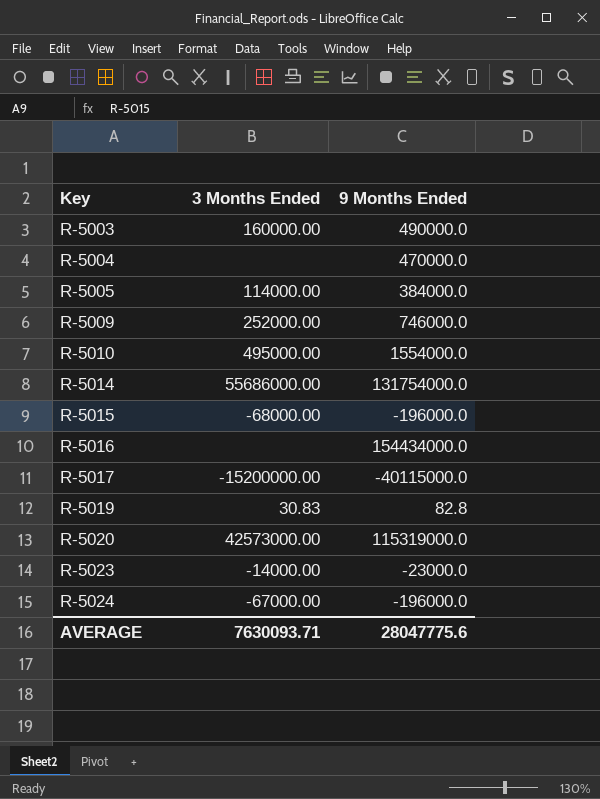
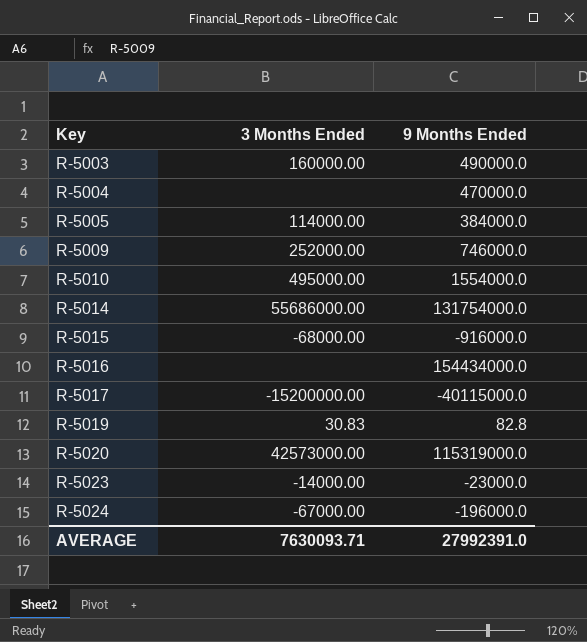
R-5015 | 9 Months Ended: -196000.0 -> -916000.0
AVERAGE | 9 Months Ended: 28047775.6 -> 27992391.0

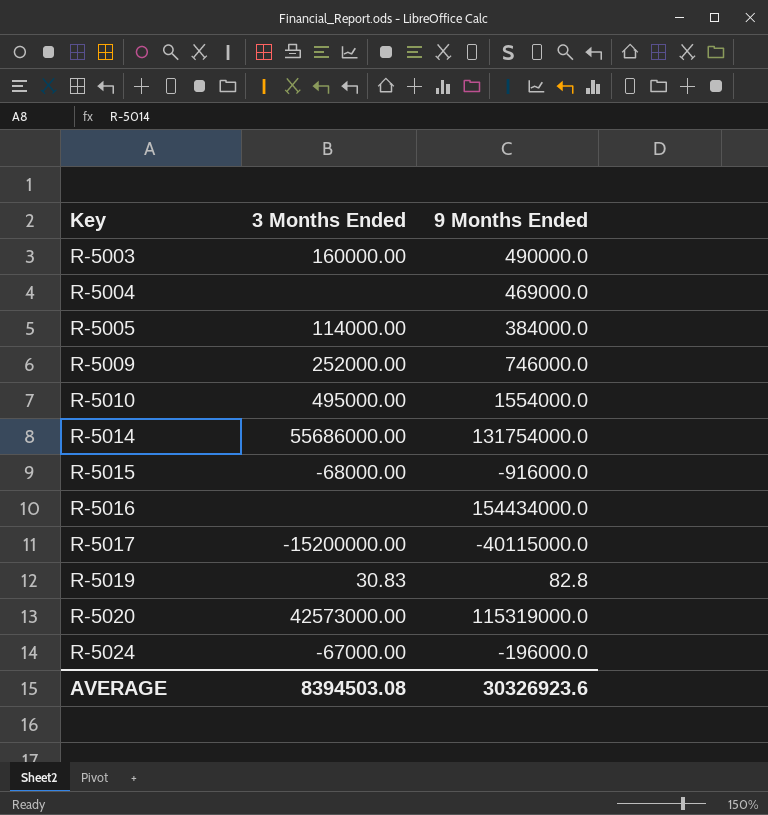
row R-5023: -14000.00 | -23000.0 -> none
R-5004 | 9 Months Ended: 470000.0 -> 469000.0
AVERAGE | 3 Months Ended: 7630093.71 -> 8394503.08
AVERAGE | 9 Months Ended: 27992391.0 -> 30326923.6

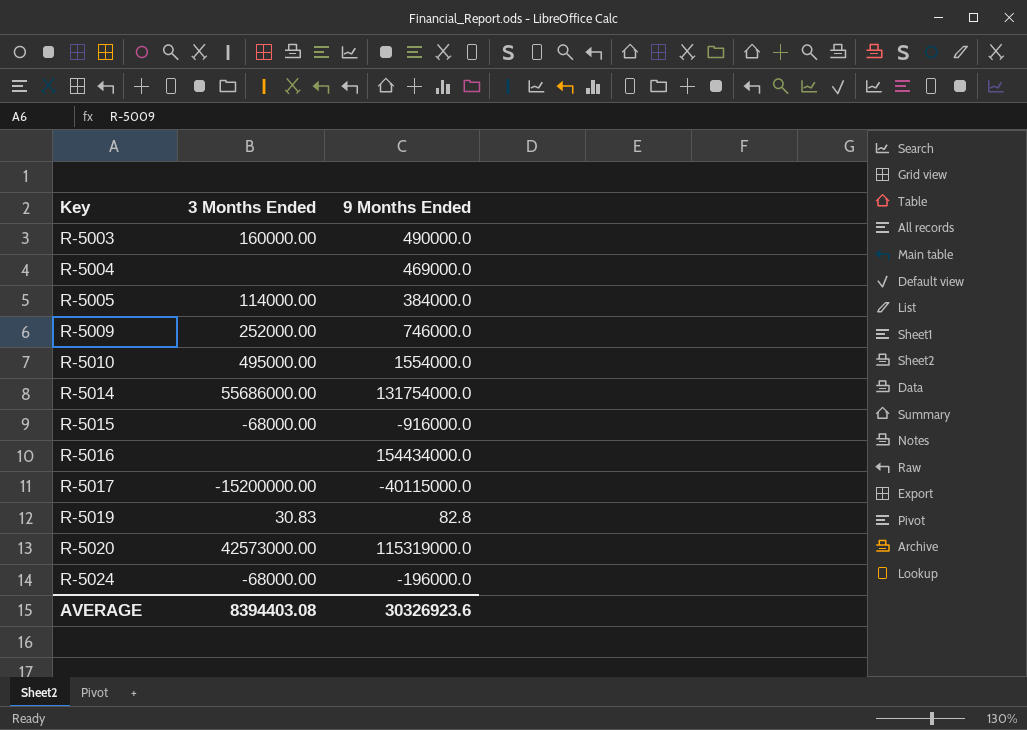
R-5024 | 3 Months Ended: -67000.00 -> -68000.00
AVERAGE | 3 Months Ended: 8394503.08 -> 8394403.08

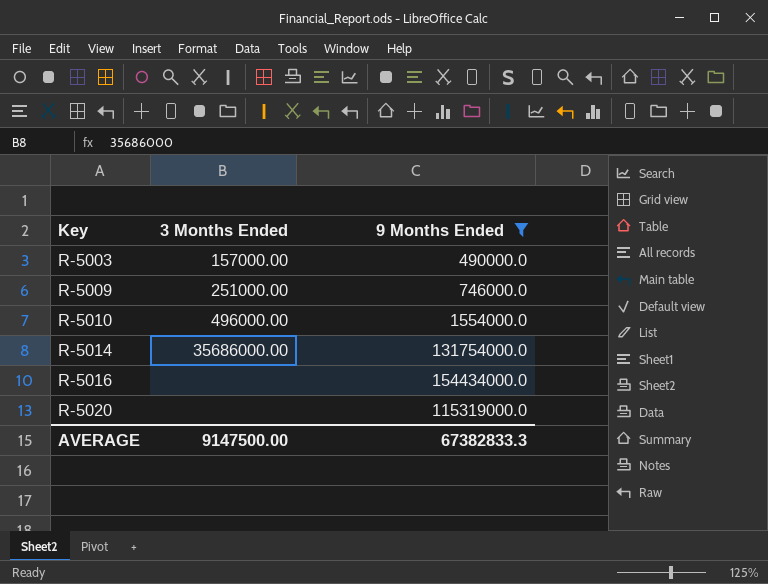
filter: none -> 9 Months Ended >= 490000.0
R-5003 | 3 Months Ended: 160000.00 -> 157000.00
R-5009 | 3 Months Ended: 252000.00 -> 251000.00
R-5010 | 3 Months Ended: 495000.00 -> 496000.00
R-5014 | 3 Months Ended: 55686000.00 -> 35686000.00
R-5020 | 3 Months Ended: 42573000.00 -> none
AVERAGE | 3 Months Ended: 8394403.08 -> 9147500.00
AVERAGE | 9 Months Ended: 30326923.6 -> 67382833.3

